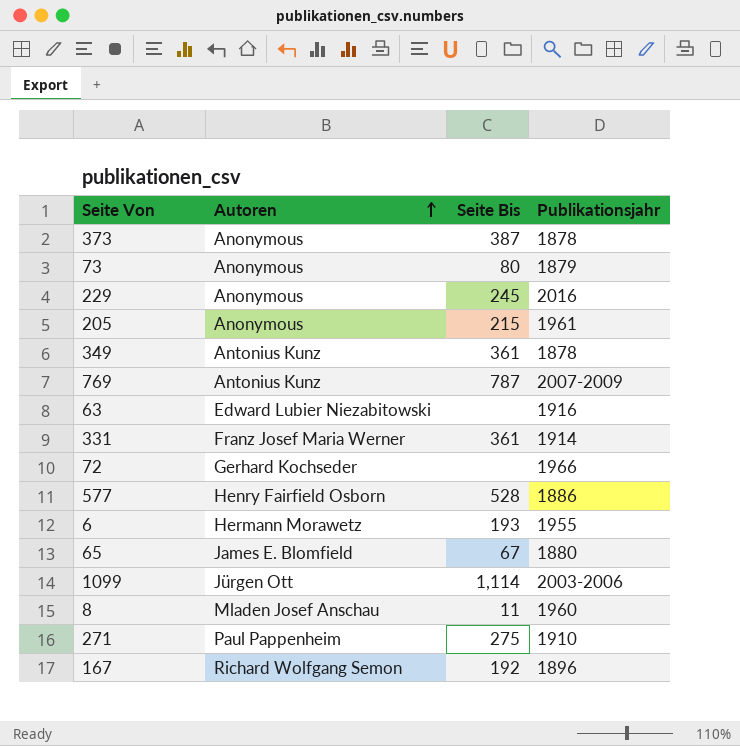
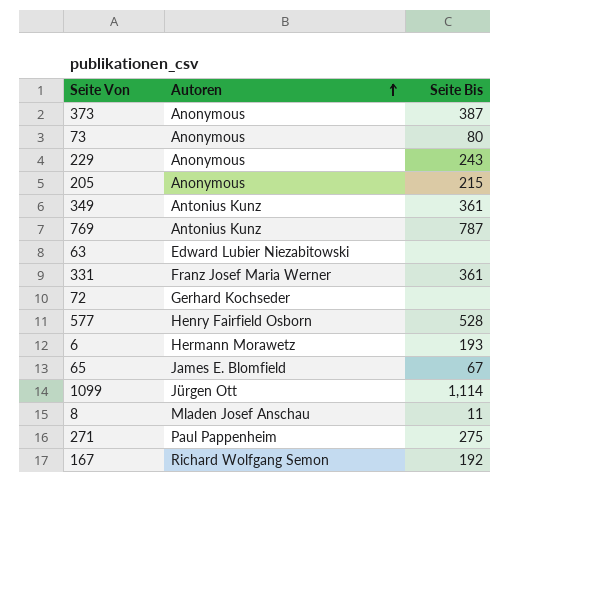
column Publikationsjahr | position: 4 -> none
229 | Seite Bis: 245 -> 243

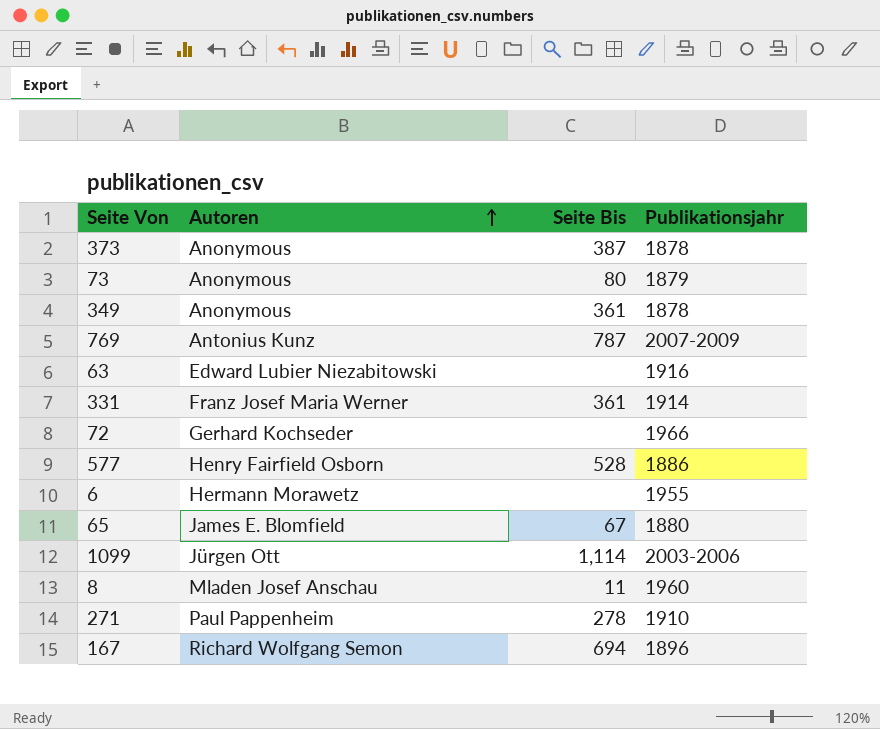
column Publikationsjahr | position: none -> 4
row 229: Anonymous | 243 -> none
row 205: Anonymous | 215 -> none
349 | Autoren: Antonius Kunz -> Anonymous
6 | Seite Bis: 193 -> none
271 | Seite Bis: 275 -> 278
167 | Seite Bis: 192 -> 694

